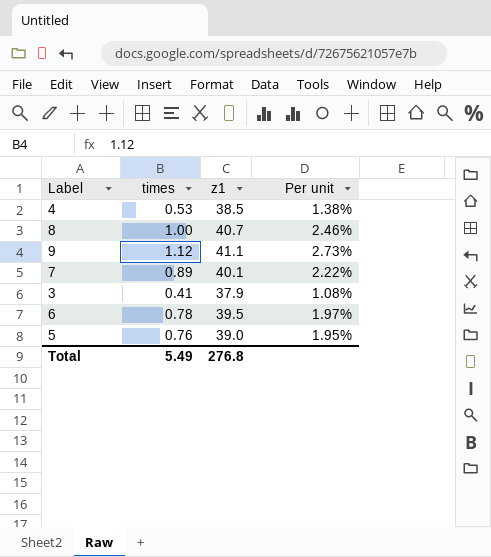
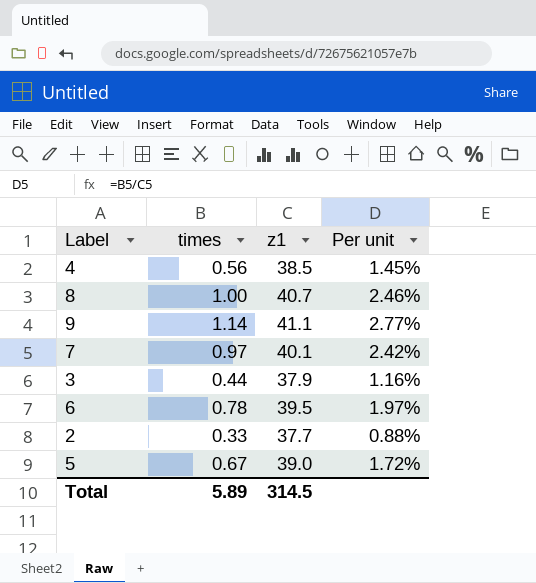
4 | times: 0.53 -> 0.56
4 | Per unit: 1.38% -> 1.45%
9 | times: 1.12 -> 1.14
9 | Per unit: 2.73% -> 2.77%
7 | times: 0.89 -> 0.97
7 | Per unit: 2.22% -> 2.42%
3 | times: 0.41 -> 0.44
3 | Per unit: 1.08% -> 1.16%
row 2: none -> 0.33 | 37.7 | 0.88%
5 | times: 0.76 -> 0.67
5 | Per unit: 1.95% -> 1.72%
Total | times: 5.49 -> 5.89
Total | z1: 276.8 -> 314.5

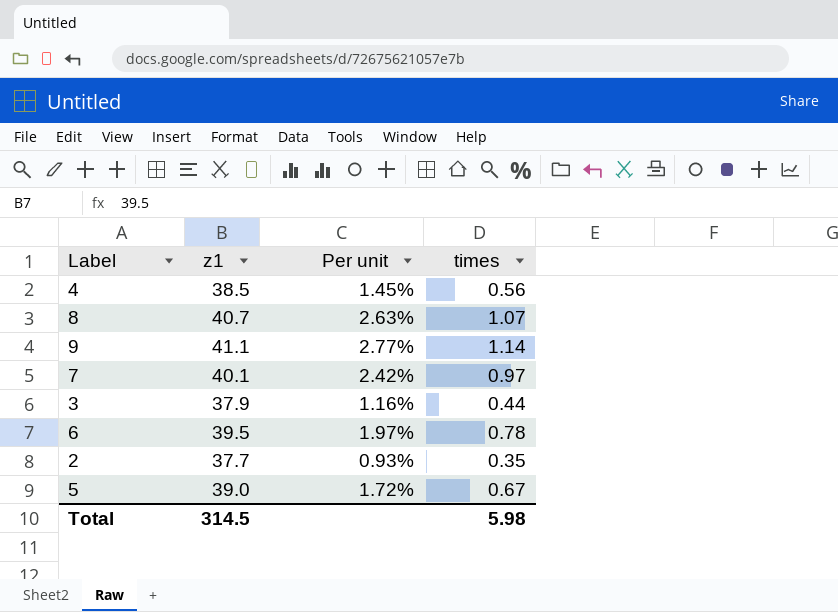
column times | position: 2 -> 4
8 | Per unit: 2.46% -> 2.63%
8 | times: 1.00 -> 1.07
2 | Per unit: 0.88% -> 0.93%
2 | times: 0.33 -> 0.35
Total | times: 5.89 -> 5.98

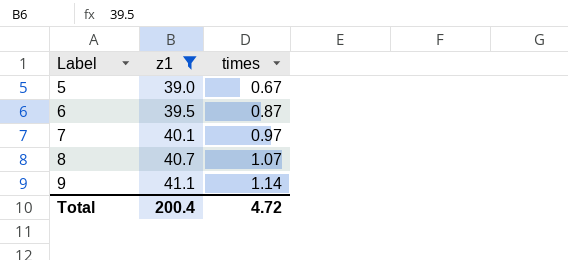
filter: none -> z1 >= 39.0
row order: none -> Label ascending
column Per unit | formula: [times] / [z1] -> none
6 | times: 0.78 -> 0.87
Total | z1: 314.5 -> 200.4
Total | times: 5.98 -> 4.72

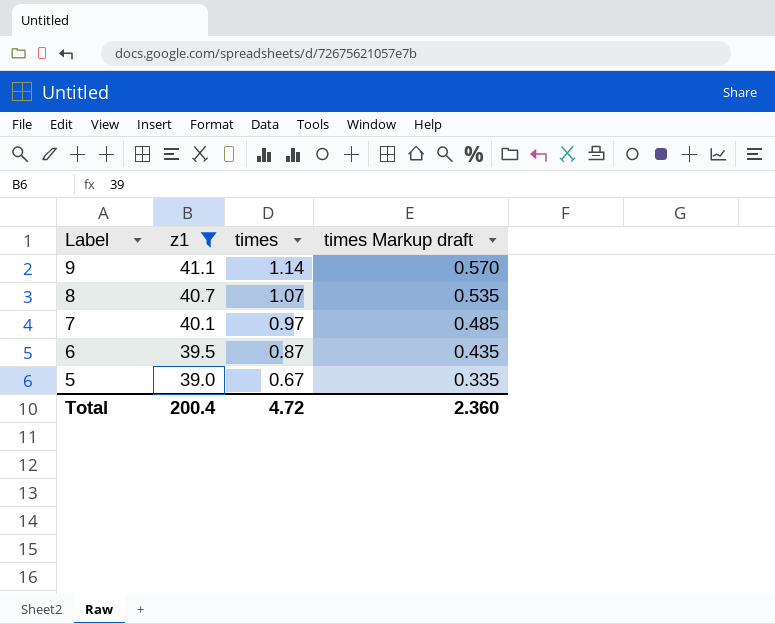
row order: Label ascending -> Label descending
column times Markup draft | formula: none -> [times] * 0.5

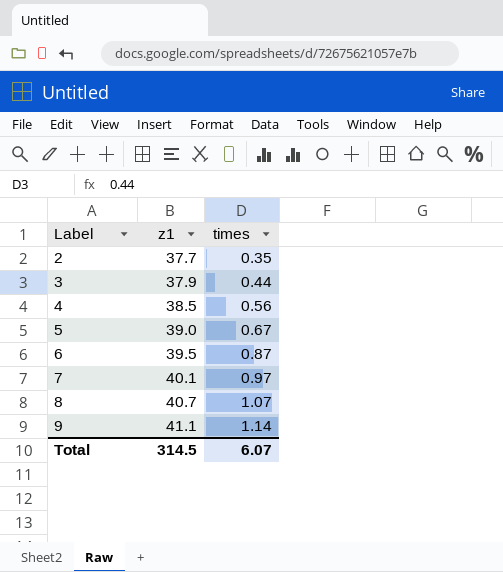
filter: z1 >= 39.0 -> none
row order: Label descending -> Label ascending
column times Markup draft | formula: [times] * 0.5 -> none
Total | z1: 200.4 -> 314.5
Total | times: 4.72 -> 6.07

